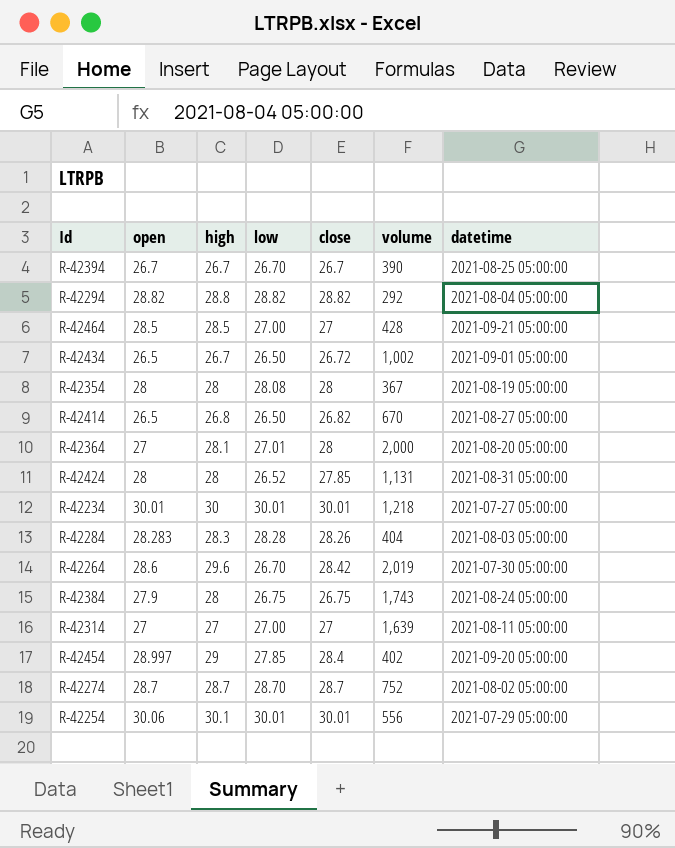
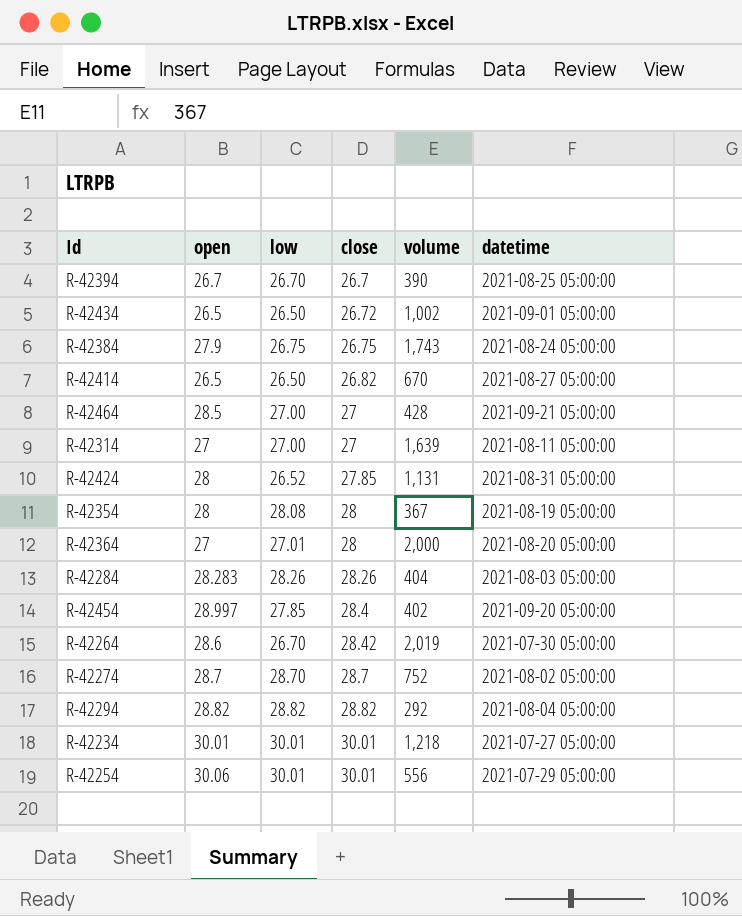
row order: none -> close ascending
column high | position: 3 -> none
R-42284 | low: 28.28 -> 28.26

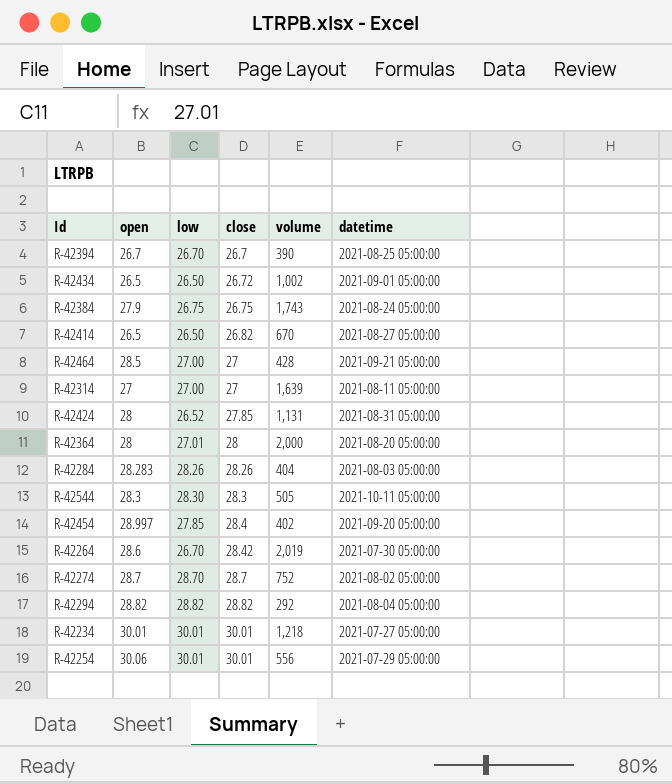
row R-42354: 28 | 28.08 | 28 | 367 | 2021-08-19 05:00:00 -> none
R-42364 | open: 27 -> 28
row R-42544: none -> 28.3 | 28.30 | 28.3 | 505 | 2021-10-11 05:00:00

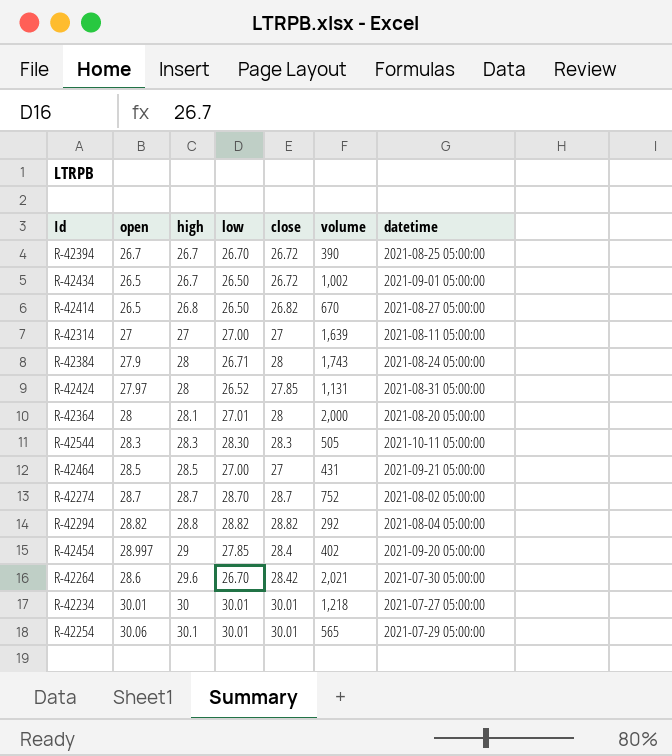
row order: close ascending -> high ascending
column high | position: none -> 3
row R-42284: 28.283 | 28.26 | 28.26 | 404 | 2021-08-03 05:00:00 -> none
R-42394 | close: 26.7 -> 26.72
R-42384 | low: 26.75 -> 26.71
R-42384 | close: 26.75 -> 28
R-42424 | open: 28 -> 27.97
R-42464 | volume: 428 -> 431
R-42264 | volume: 2,019 -> 2,021
R-42254 | volume: 556 -> 565

